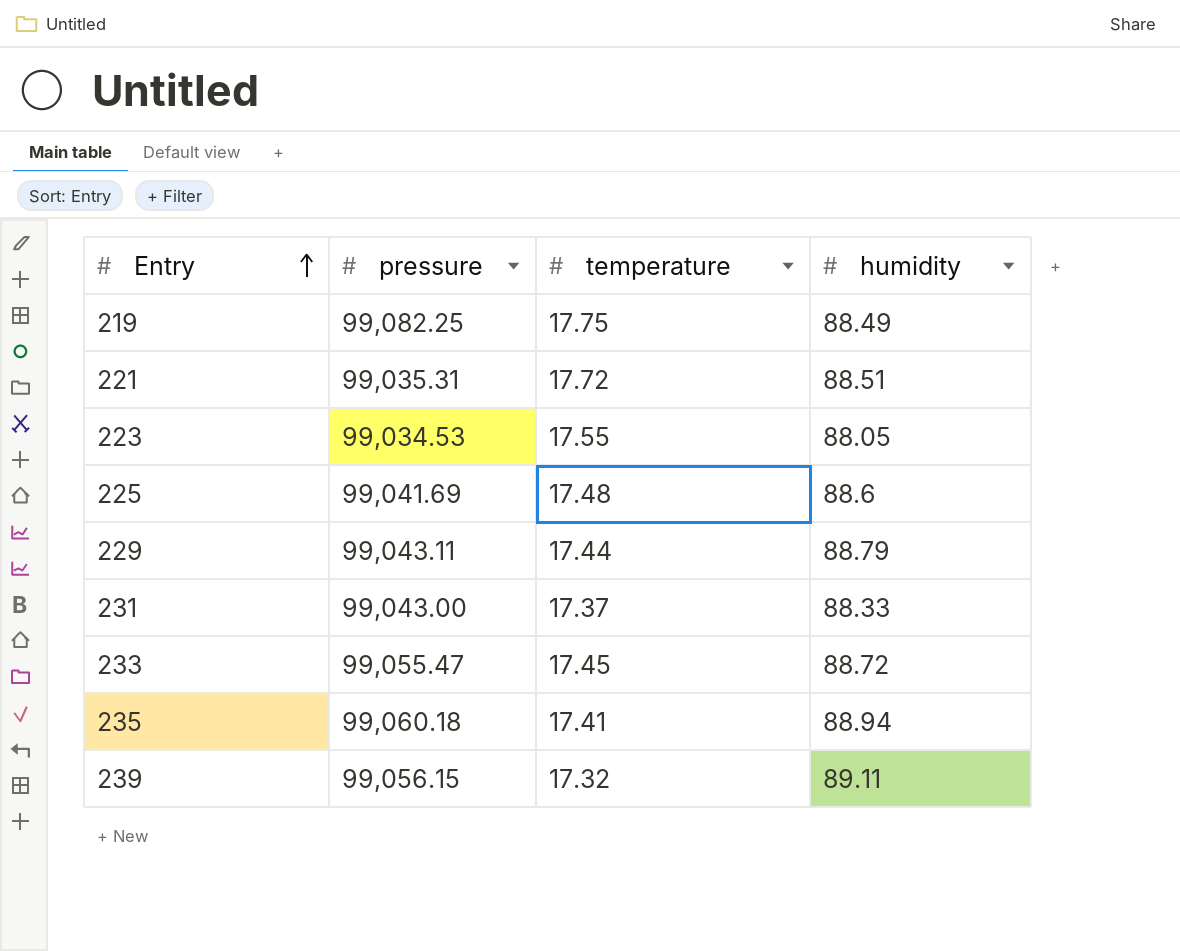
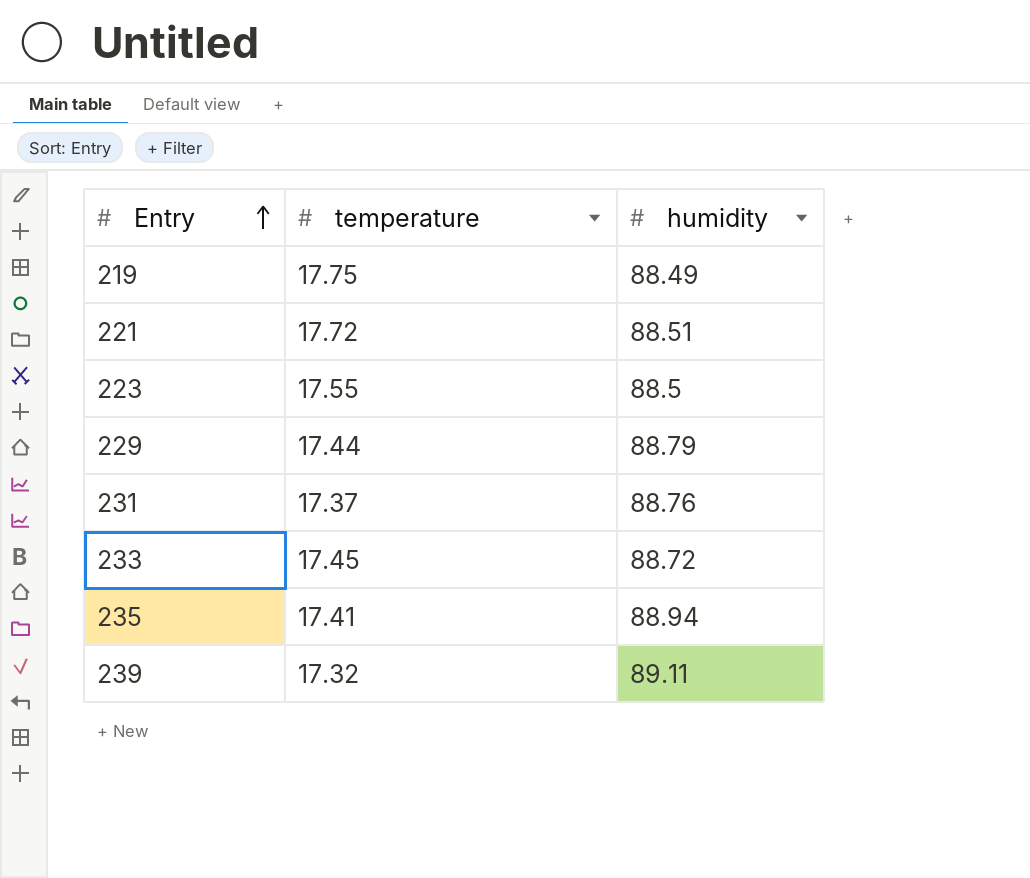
column pressure | position: 2 -> none
row 225: 99,041.69 | 17.48 | 88.6 -> none
223 | humidity: 88.05 -> 88.5
231 | humidity: 88.33 -> 88.76

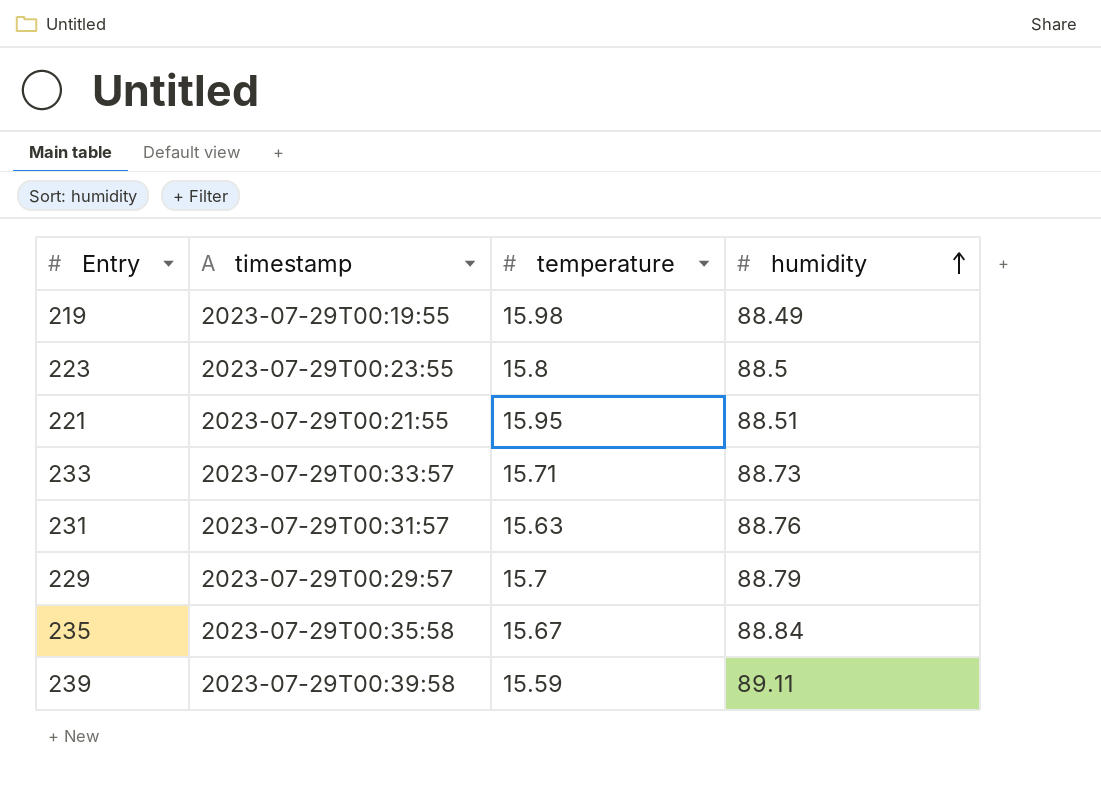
row order: Entry ascending -> humidity ascending
column timestamp | position: none -> 2
219 | temperature: 17.75 -> 15.98
223 | temperature: 17.55 -> 15.8
221 | temperature: 17.72 -> 15.95
233 | temperature: 17.45 -> 15.71
233 | humidity: 88.72 -> 88.73
231 | temperature: 17.37 -> 15.63
229 | temperature: 17.44 -> 15.7
235 | temperature: 17.41 -> 15.67
235 | humidity: 88.94 -> 88.84
239 | temperature: 17.32 -> 15.59

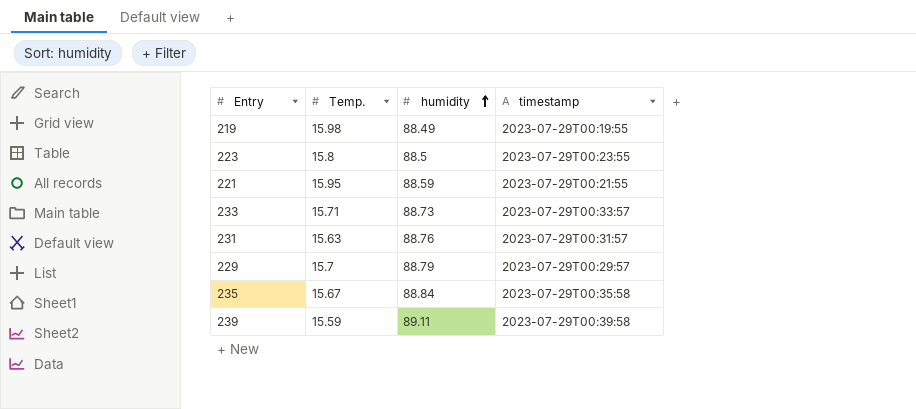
column name: temperature -> Temp.
column timestamp | position: 2 -> 4
221 | humidity: 88.51 -> 88.59

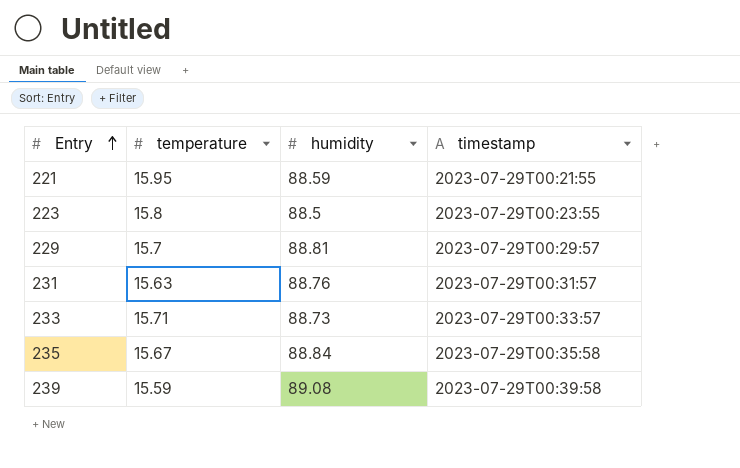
row order: humidity ascending -> Entry ascending
column name: Temp. -> temperature
row 219: 15.98 | 88.49 | 2023-07-29T00:19:55 -> none
229 | humidity: 88.79 -> 88.81
239 | humidity: 89.11 -> 89.08

